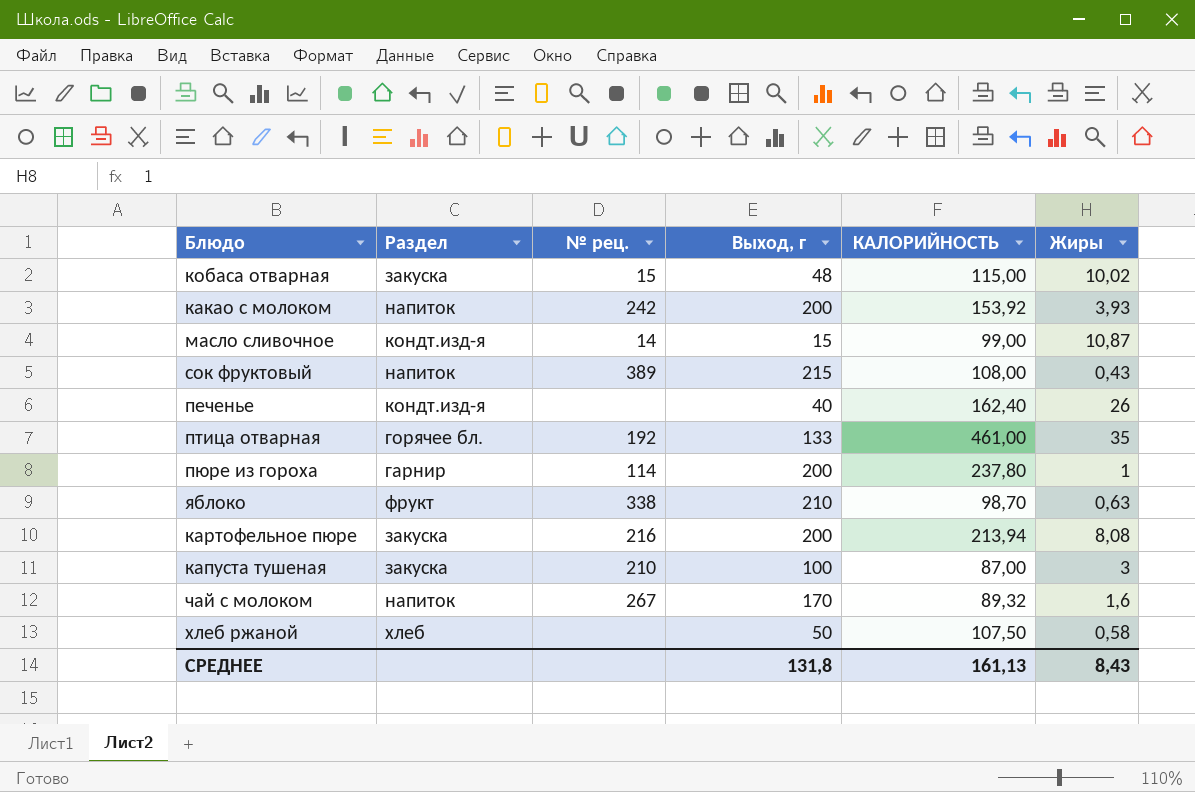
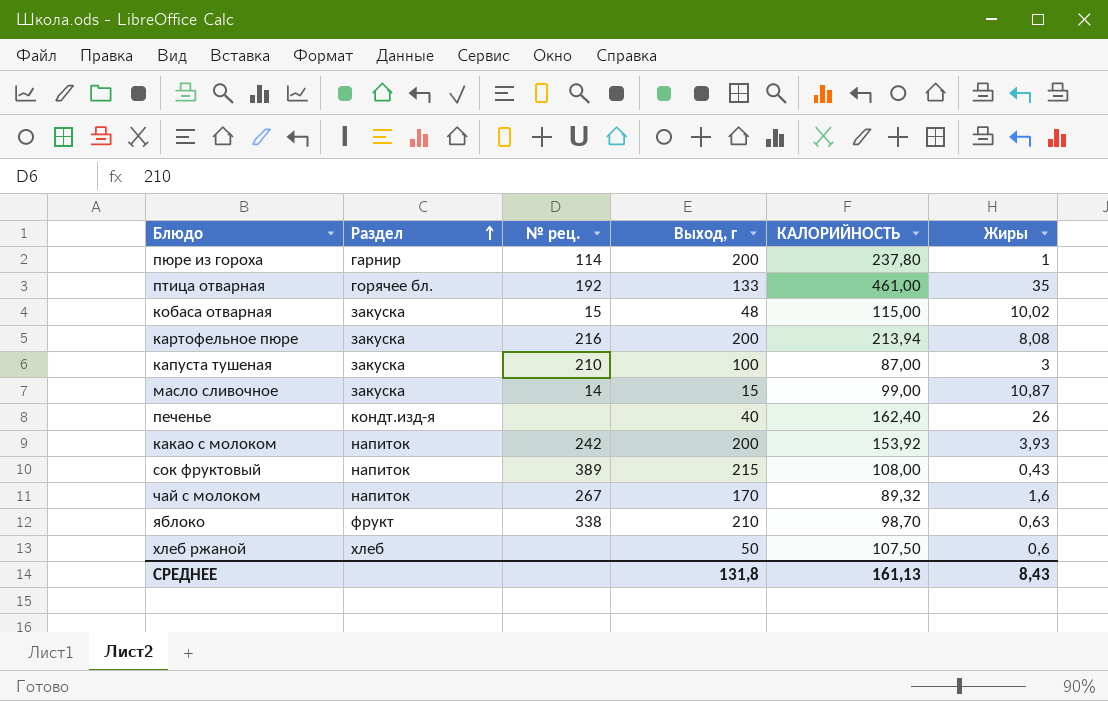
row order: none -> Раздел ascending
масло сливочное | Раздел: кондт.изд-я -> закуска
хлеб ржаной | Жиры: 0,58 -> 0,6

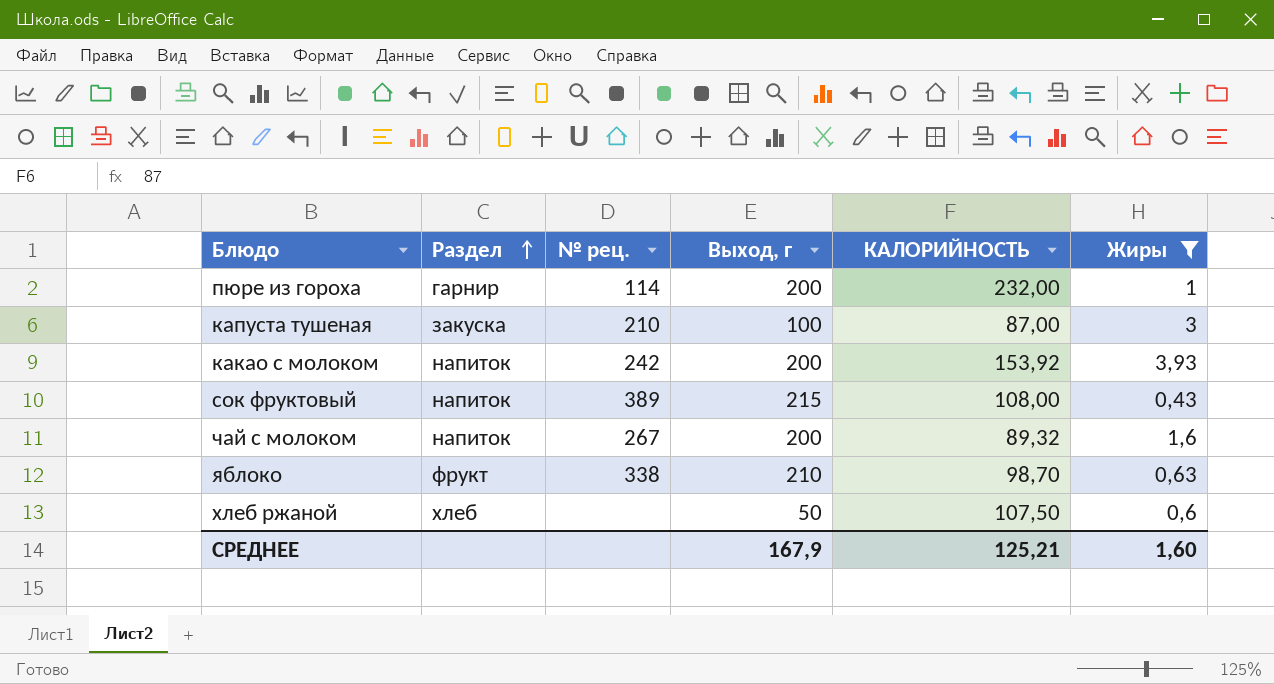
filter: none -> Жиры <= 3,93
пюре из гороха | КАЛОРИЙНОСТЬ: 237,80 -> 232,00
чай с молоком | Выход, г: 170 -> 200
СРЕДНЕЕ | Выход, г: 131,8 -> 167,9
СРЕДНЕЕ | КАЛОРИЙНОСТЬ: 161,13 -> 125,21
СРЕДНЕЕ | Жиры: 8,43 -> 1,60

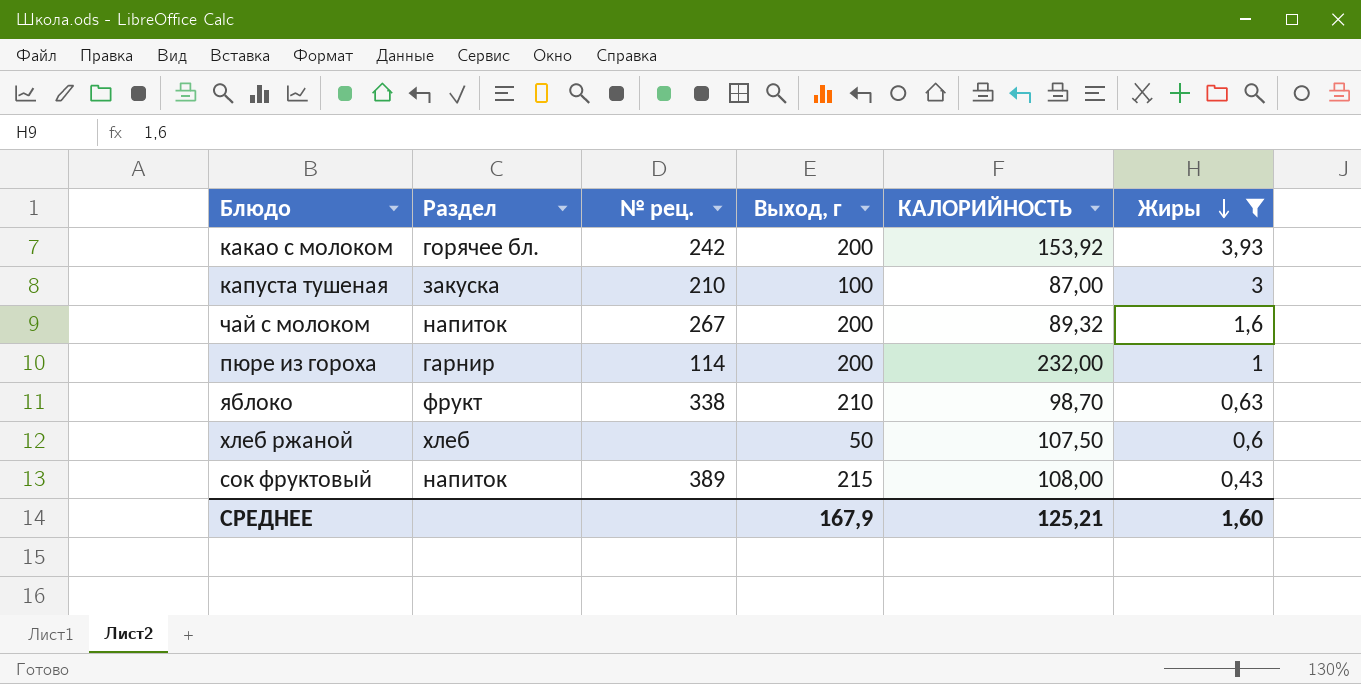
row order: Раздел ascending -> Жиры descending
какао с молоком | Раздел: напиток -> горячее бл.

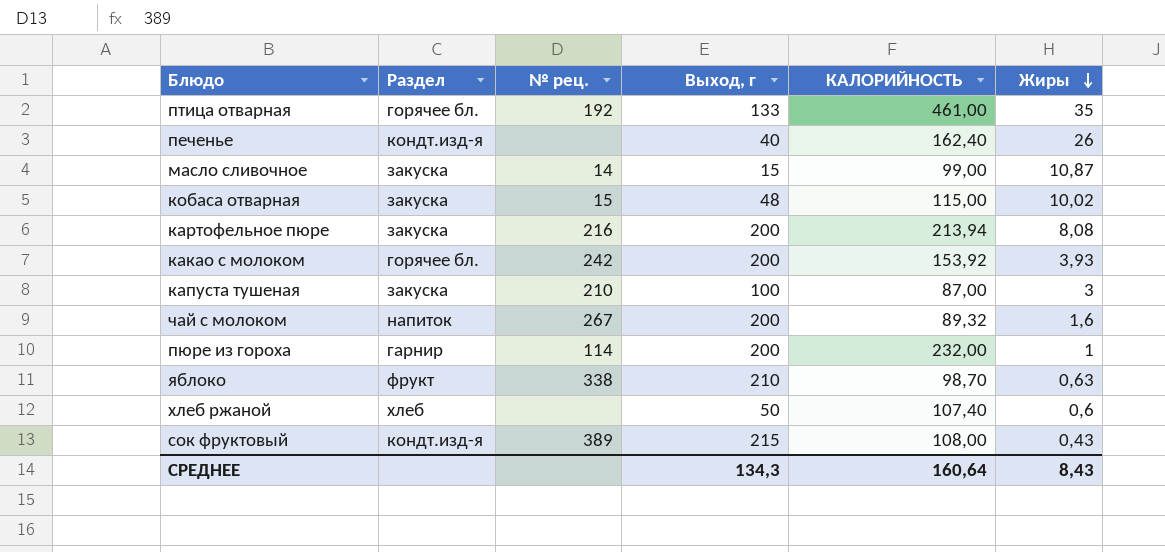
filter: Жиры <= 3,93 -> none
хлеб ржаной | КАЛОРИЙНОСТЬ: 107,50 -> 107,40
сок фруктовый | Раздел: напиток -> кондт.изд-я
СРЕДНЕЕ | Выход, г: 167,9 -> 134,3
СРЕДНЕЕ | КАЛОРИЙНОСТЬ: 125,21 -> 160,64
СРЕДНЕЕ | Жиры: 1,60 -> 8,43

